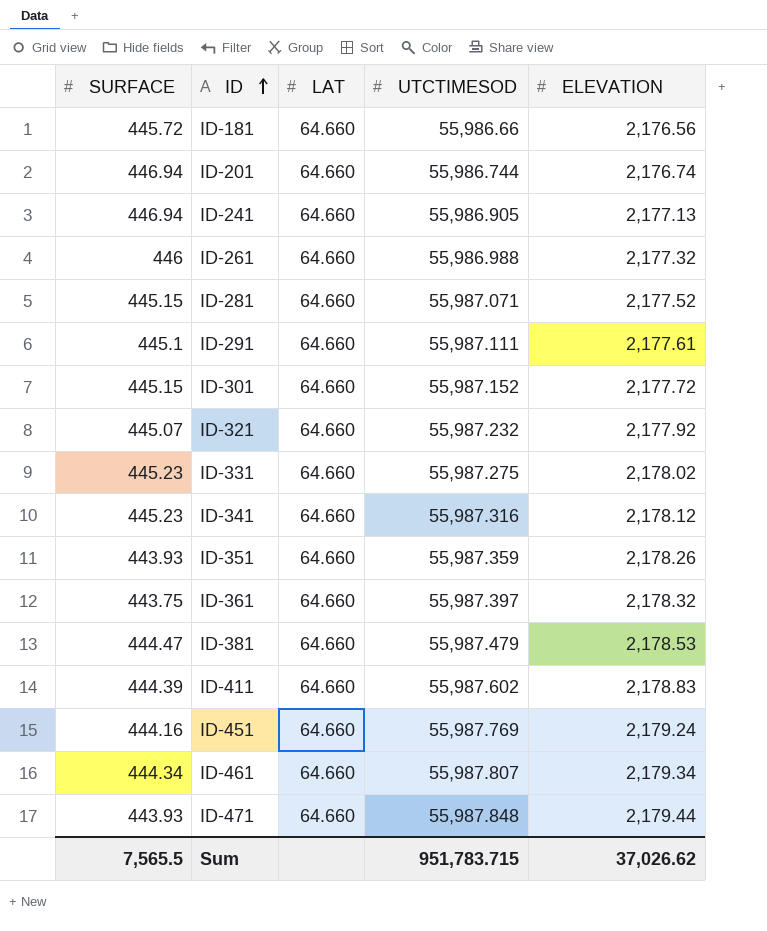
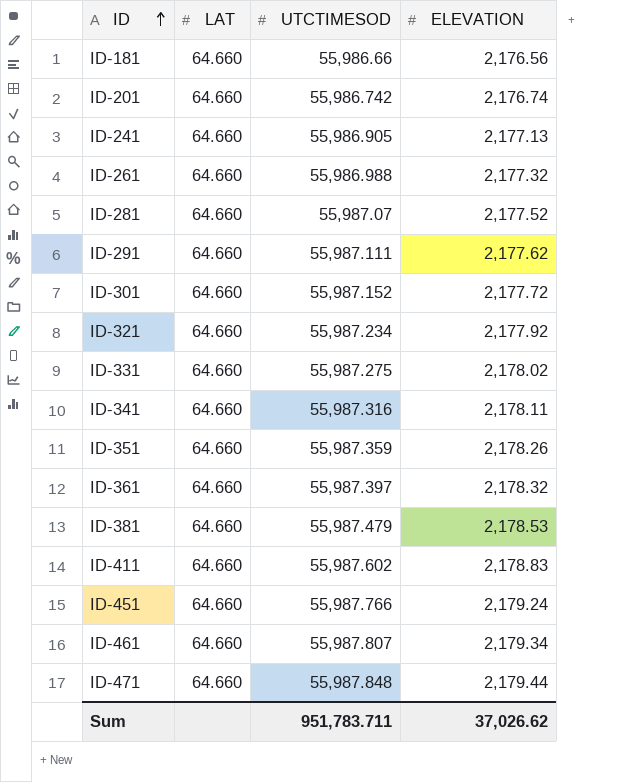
column SURFACE | position: 1 -> none
ID-201 | UTCTIMESOD: 55,986.744 -> 55,986.742
ID-281 | UTCTIMESOD: 55,987.071 -> 55,987.07
ID-291 | ELEVATION: 2,177.61 -> 2,177.62
ID-321 | UTCTIMESOD: 55,987.232 -> 55,987.234
ID-341 | ELEVATION: 2,178.12 -> 2,178.11
ID-451 | UTCTIMESOD: 55,987.769 -> 55,987.766
Sum | UTCTIMESOD: 951,783.715 -> 951,783.711

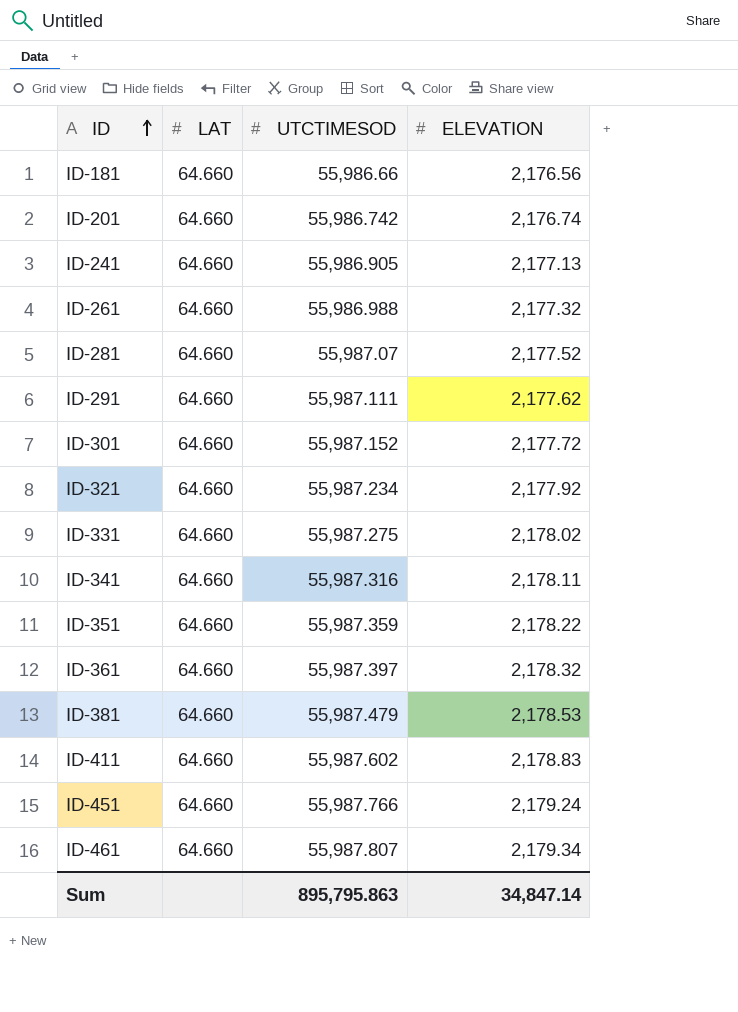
row ID-471: 64.660 | 55,987.848 | 2,179.44 -> none
ID-351 | ELEVATION: 2,178.26 -> 2,178.22
Sum | UTCTIMESOD: 951,783.711 -> 895,795.863
Sum | ELEVATION: 37,026.62 -> 34,847.14

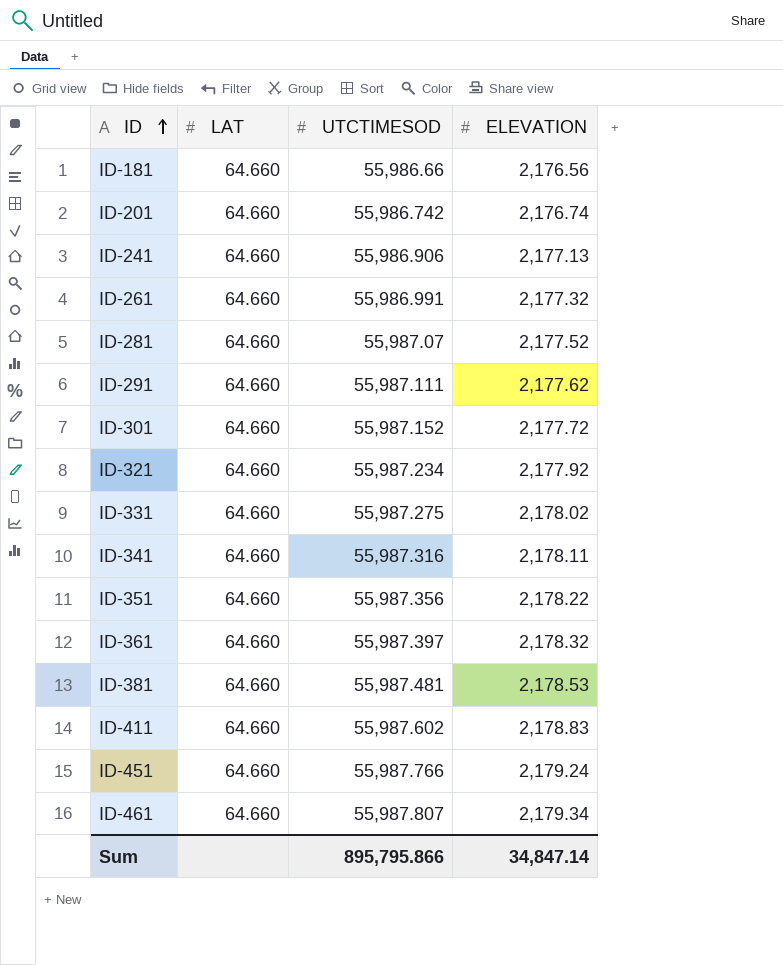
ID-241 | UTCTIMESOD: 55,986.905 -> 55,986.906
ID-261 | UTCTIMESOD: 55,986.988 -> 55,986.991
ID-351 | UTCTIMESOD: 55,987.359 -> 55,987.356
ID-381 | UTCTIMESOD: 55,987.479 -> 55,987.481
Sum | UTCTIMESOD: 895,795.863 -> 895,795.866

